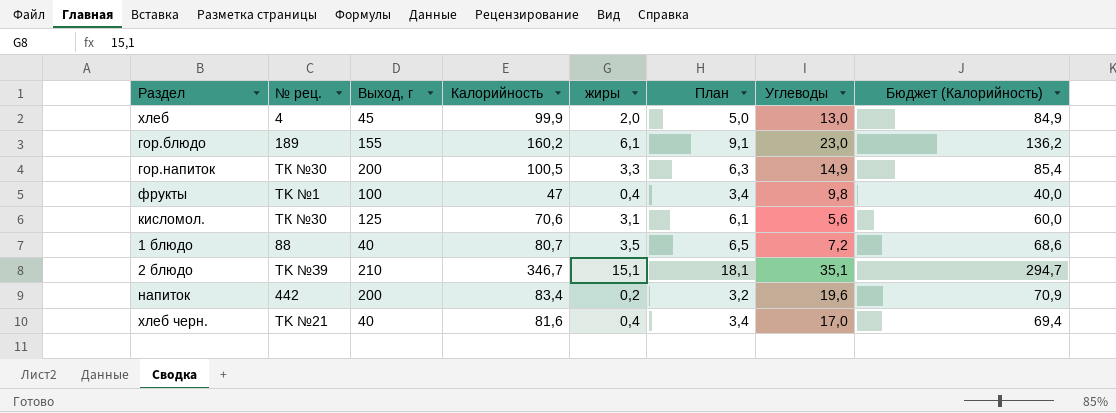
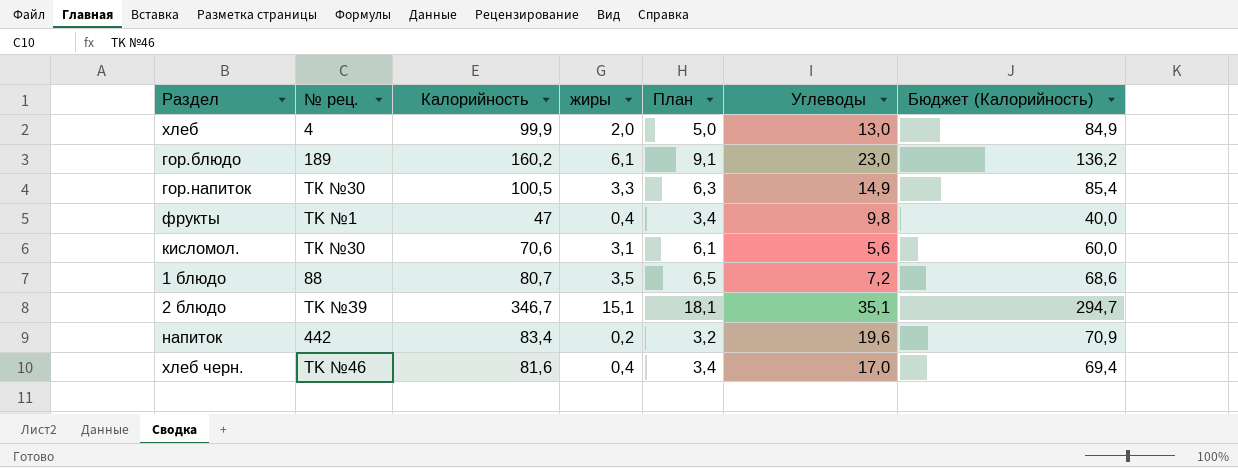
column Выход, г | position: 3 -> none
хлеб черн. | № рец.: TK №21 -> TK №46

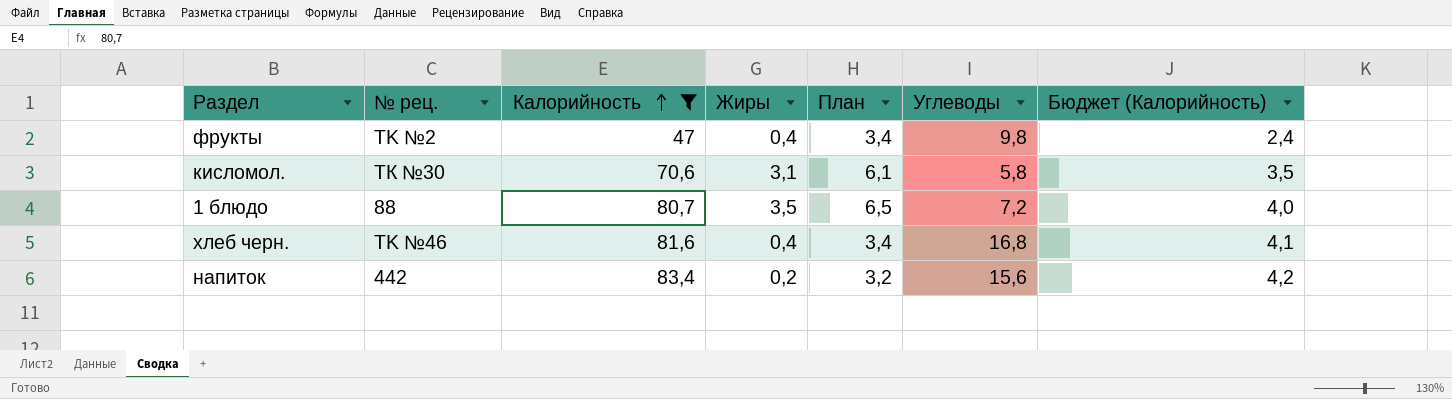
filter: none -> Калорийность <= 83,4
row order: none -> Калорийность ascending
column name: жиры -> Жиры
column Бюджет (Калорийность) | formula: [Калорийность] * 0,85 -> [Калорийность] * 0,05
фрукты | № рец.: TK №1 -> TK №2
кисломол. | Углеводы: 5,6 -> 5,8
хлеб черн. | Углеводы: 17,0 -> 16,8
напиток | Углеводы: 19,6 -> 15,6

